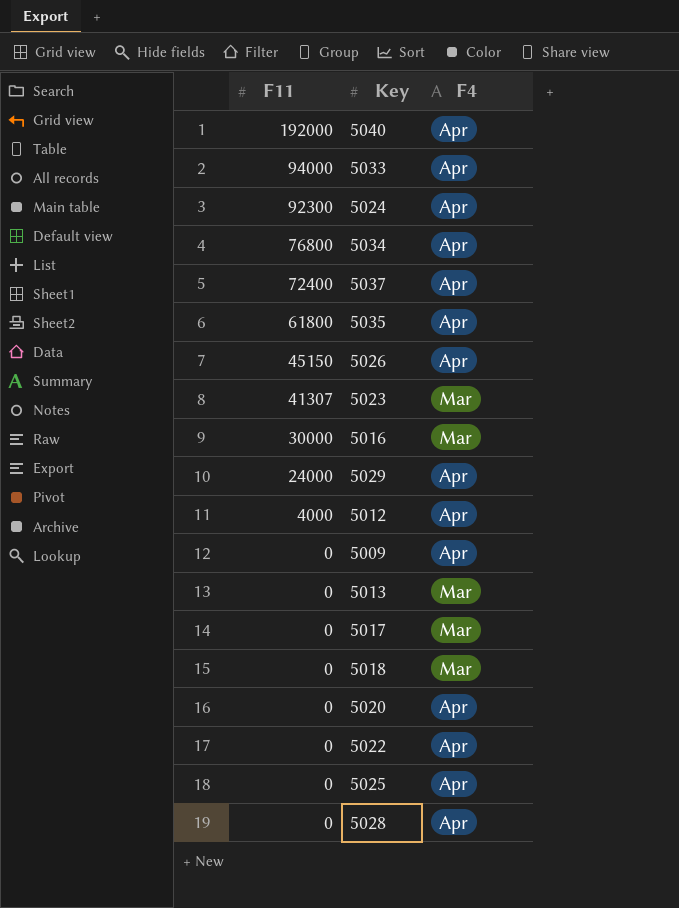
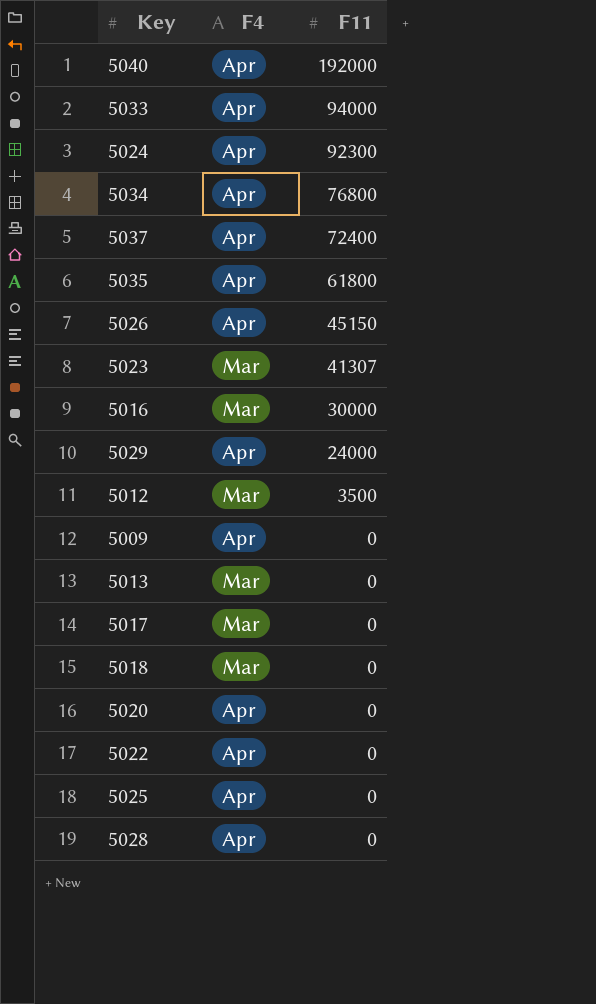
column F11 | position: 1 -> 3
5012 | F4: Apr -> Mar
5012 | F11: 4000 -> 3500

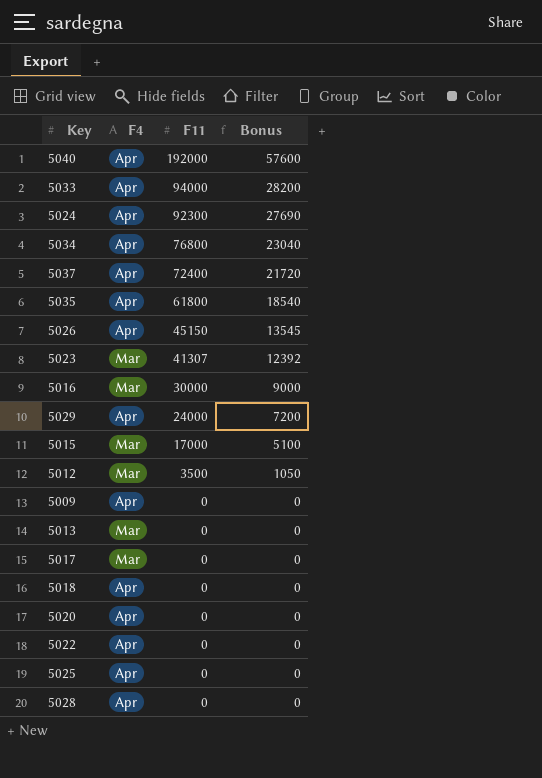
column Bonus | formula: none -> [F11] * 0.3
row 5015: none -> Mar | 17000 | 5100
5018 | F4: Mar -> Apr

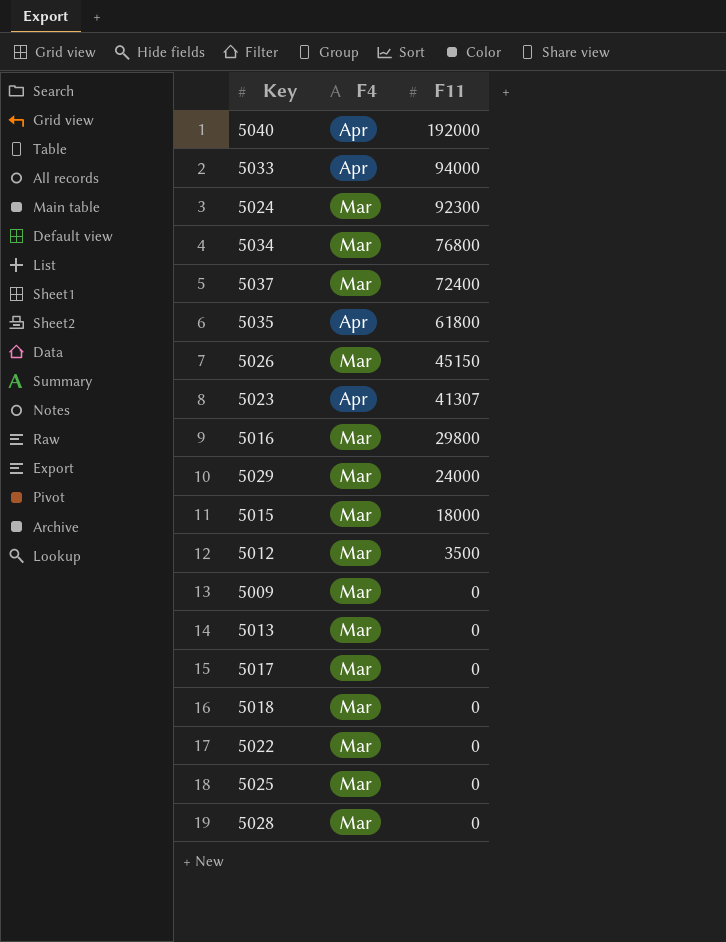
column Bonus | formula: [F11] * 0.3 -> none
row 5020: Apr | 0 | 0 -> none
5024 | F4: Apr -> Mar
5034 | F4: Apr -> Mar
5037 | F4: Apr -> Mar
5026 | F4: Apr -> Mar
5023 | F4: Mar -> Apr
5016 | F11: 30000 -> 29800
5029 | F4: Apr -> Mar
5015 | F11: 17000 -> 18000
5009 | F4: Apr -> Mar
5018 | F4: Apr -> Mar
5022 | F4: Apr -> Mar
5025 | F4: Apr -> Mar
5028 | F4: Apr -> Mar

